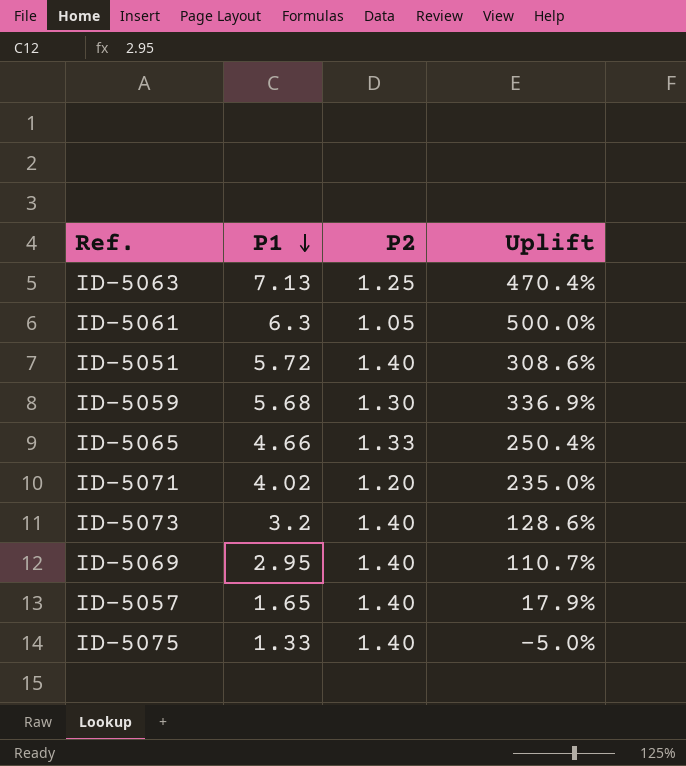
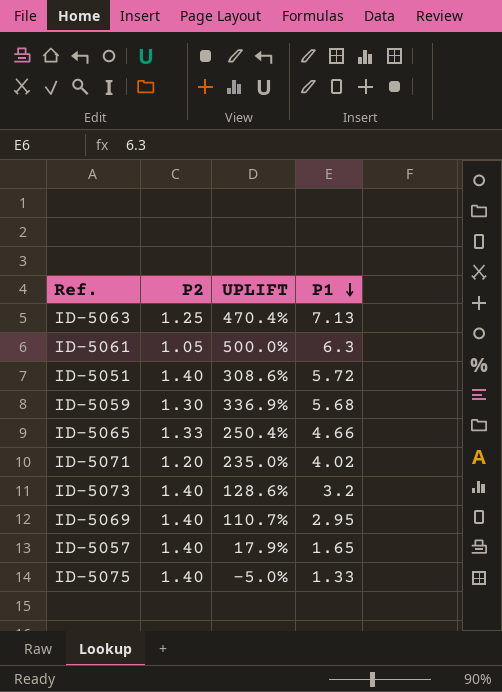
column name: Uplift -> UPLIFT
column P1 | position: 2 -> 4

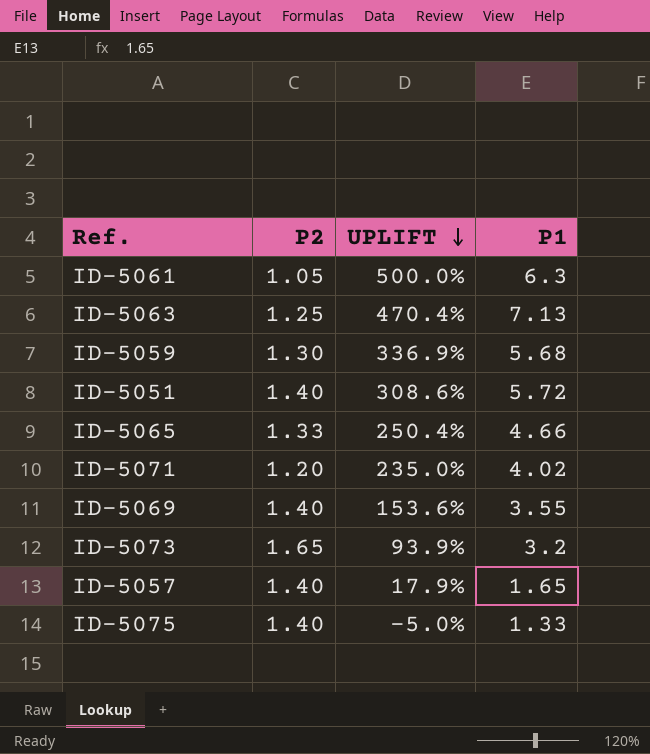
row order: P1 descending -> UPLIFT descending
ID-5069 | UPLIFT: 110.7% -> 153.6%
ID-5069 | P1: 2.95 -> 3.55
ID-5073 | P2: 1.40 -> 1.65
ID-5073 | UPLIFT: 128.6% -> 93.9%

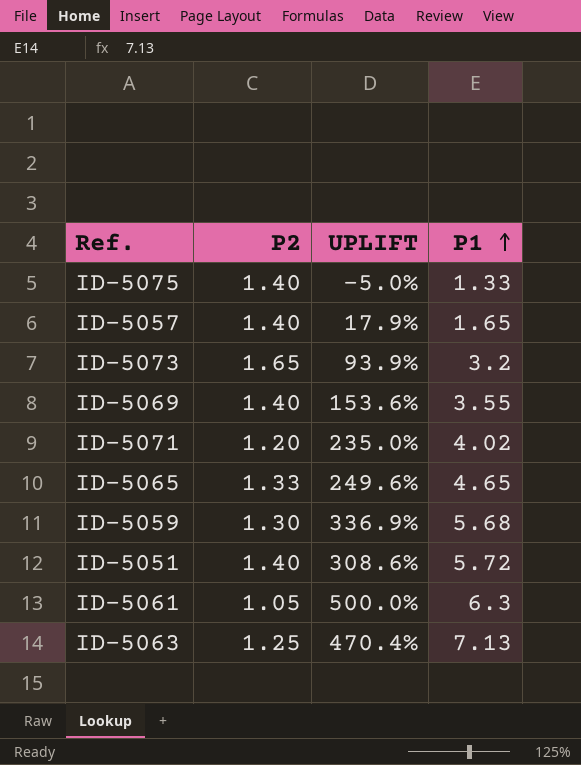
row order: UPLIFT descending -> P1 ascending
ID-5065 | UPLIFT: 250.4% -> 249.6%
ID-5065 | P1: 4.66 -> 4.65

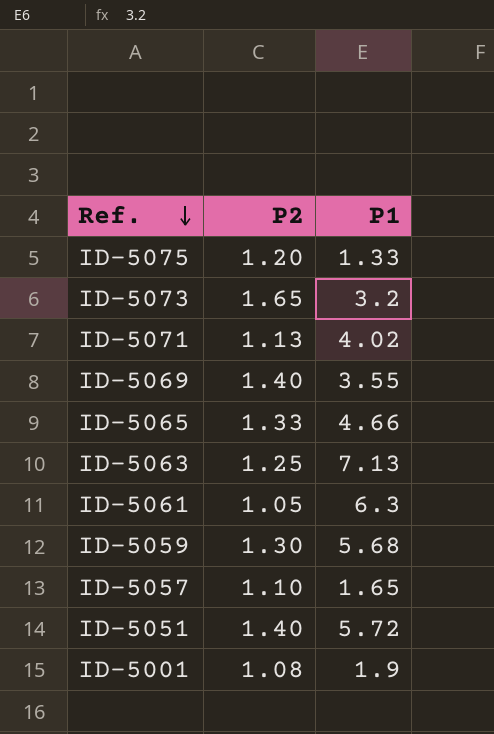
row order: P1 ascending -> Ref. descending
column UPLIFT | formula: ([P1] - [P2]) / [P2] -> none
ID-5075 | P2: 1.40 -> 1.20
ID-5071 | P2: 1.20 -> 1.13
ID-5065 | P1: 4.65 -> 4.66
ID-5057 | P2: 1.40 -> 1.10
row ID-5001: none -> 1.08 | 1.9

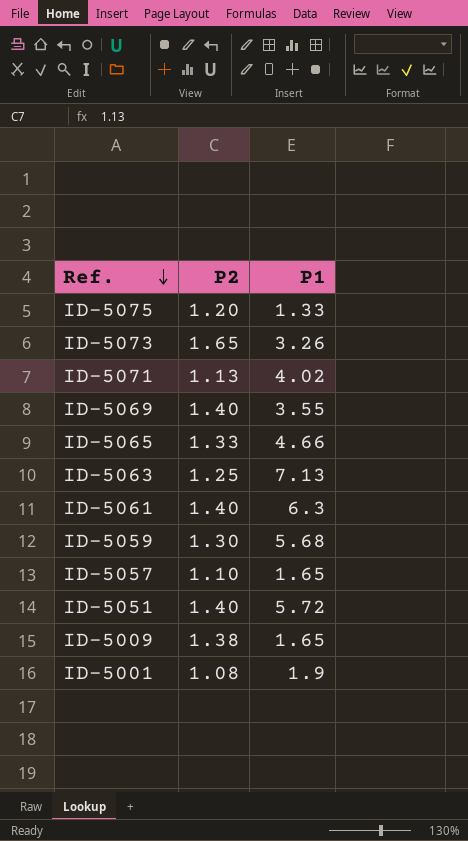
ID-5073 | P1: 3.2 -> 3.26
ID-5061 | P2: 1.05 -> 1.40
row ID-5009: none -> 1.38 | 1.65

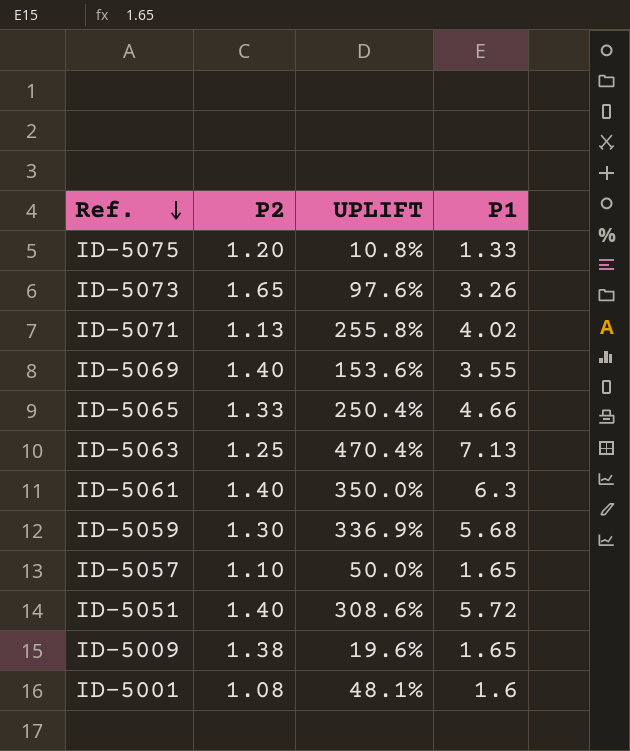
column UPLIFT | formula: none -> ([P1] - [P2]) / [P2]
ID-5001 | P1: 1.9 -> 1.6

